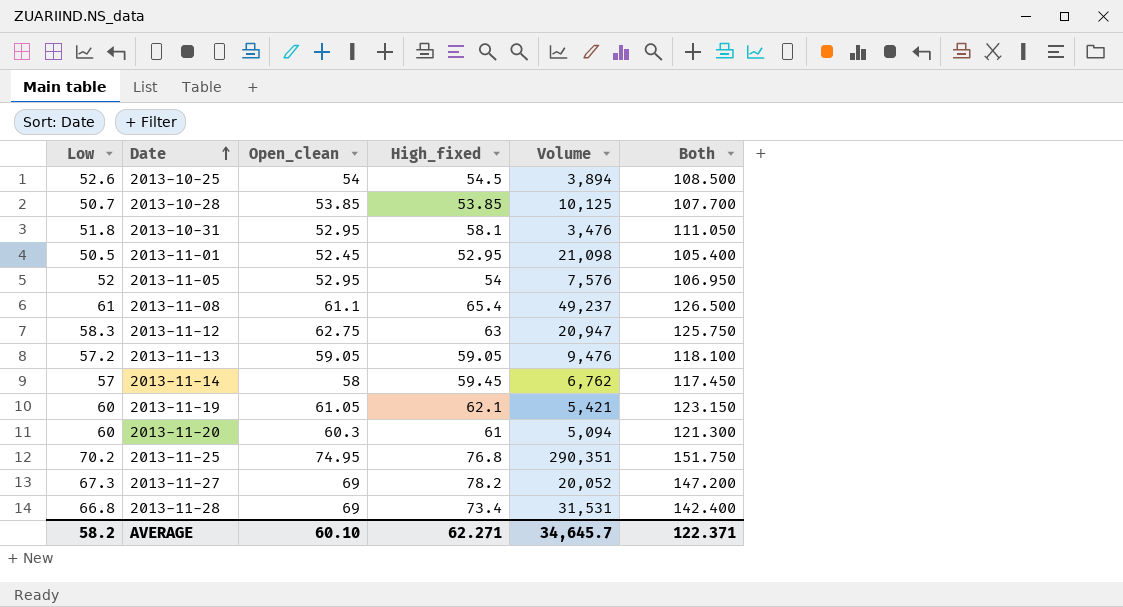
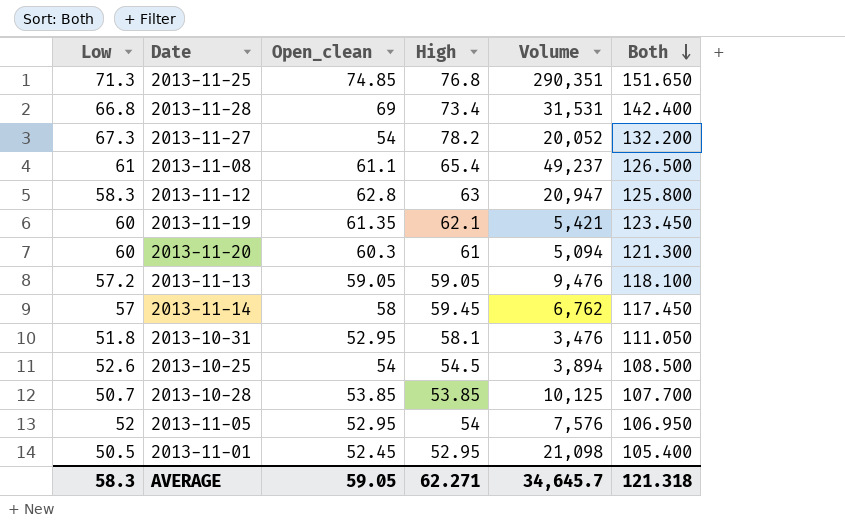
row order: Date ascending -> Both descending
column name: High_fixed -> High
2013-11-25 | Low: 70.2 -> 71.3
2013-11-25 | Open_clean: 74.95 -> 74.85
2013-11-25 | Both: 151.750 -> 151.650
2013-11-27 | Open_clean: 69 -> 54
2013-11-27 | Both: 147.200 -> 132.200
2013-11-12 | Open_clean: 62.75 -> 62.8
2013-11-12 | Both: 125.750 -> 125.800
2013-11-19 | Open_clean: 61.05 -> 61.35
2013-11-19 | Both: 123.150 -> 123.450
AVERAGE | Low: 58.2 -> 58.3
AVERAGE | Open_clean: 60.10 -> 59.05
AVERAGE | Both: 122.371 -> 121.318

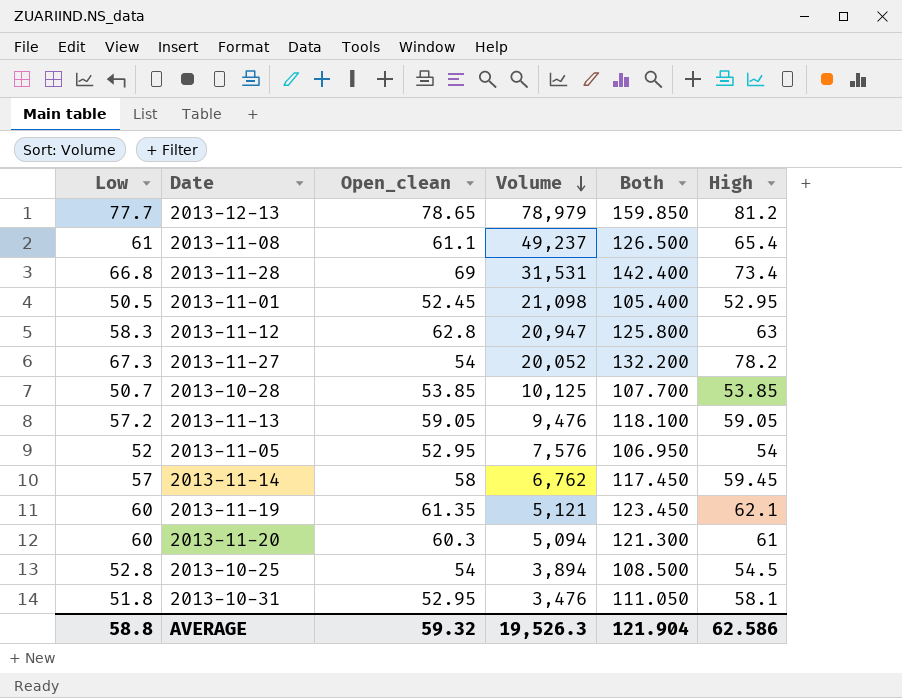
row order: Both descending -> Volume descending
column High | position: 4 -> 6
row 2013-11-25: 71.3 | 74.85 | 76.8 | 290,351 | 151.650 -> none
row 2013-12-13: none -> 77.7 | 78.65 | 78,979 | 159.850 | 81.2
2013-11-19 | Volume: 5,421 -> 5,121
2013-10-25 | Low: 52.6 -> 52.8
AVERAGE | Low: 58.3 -> 58.8
AVERAGE | Open_clean: 59.05 -> 59.32
AVERAGE | Volume: 34,645.7 -> 19,526.3
AVERAGE | Both: 121.318 -> 121.904
AVERAGE | High: 62.271 -> 62.586

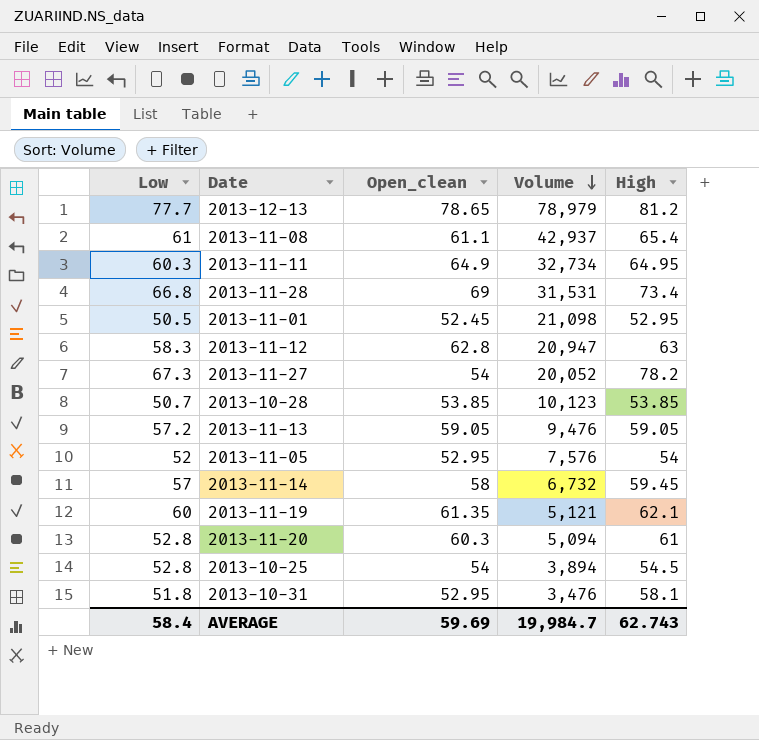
column Both | formula: [Open_clean] + [High] -> none
2013-11-08 | Volume: 49,237 -> 42,937
row 2013-11-11: none -> 60.3 | 64.9 | 32,734 | 64.95
2013-10-28 | Volume: 10,125 -> 10,123
2013-11-14 | Volume: 6,762 -> 6,732
2013-11-20 | Low: 60 -> 52.8
AVERAGE | Low: 58.8 -> 58.4
AVERAGE | Open_clean: 59.32 -> 59.69
AVERAGE | Volume: 19,526.3 -> 19,984.7
AVERAGE | High: 62.586 -> 62.743

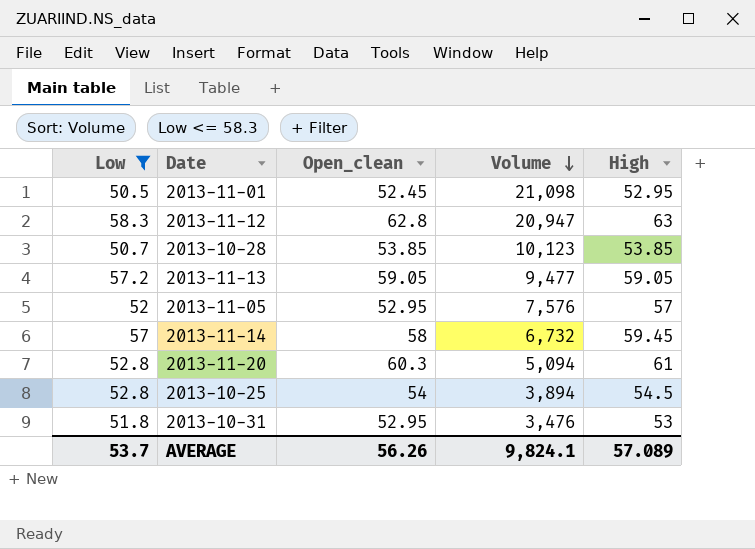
filter: none -> Low <= 58.3
2013-11-13 | Volume: 9,476 -> 9,477
2013-11-05 | High: 54 -> 57
2013-10-31 | High: 58.1 -> 53
AVERAGE | Low: 58.4 -> 53.7
AVERAGE | Open_clean: 59.69 -> 56.26
AVERAGE | Volume: 19,984.7 -> 9,824.1
AVERAGE | High: 62.743 -> 57.089

